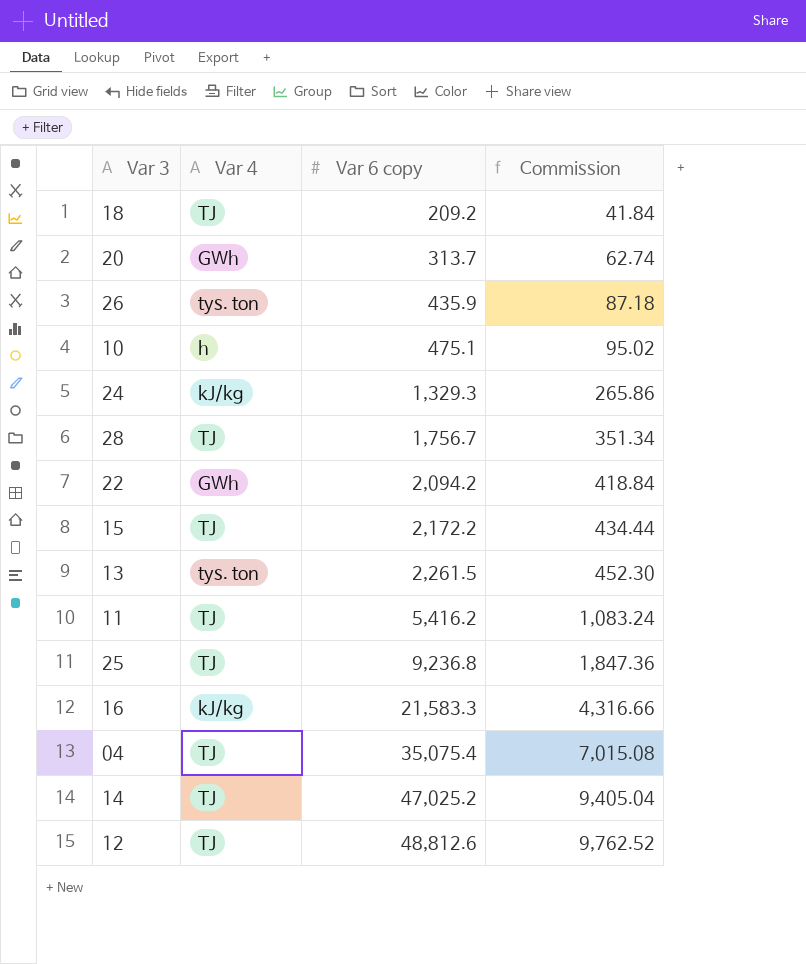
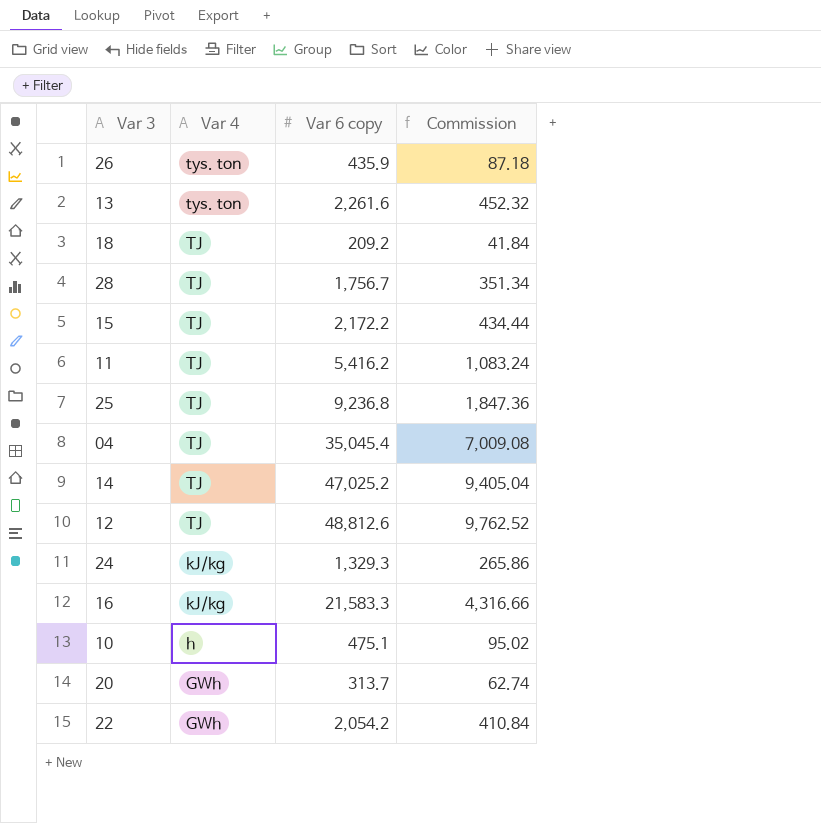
row order: Var 6 copy ascending -> Var 4 descending
13 | Var 6 copy: 2,261.5 -> 2,261.6
13 | Commission: 452.30 -> 452.32
04 | Var 6 copy: 35,075.4 -> 35,045.4
04 | Commission: 7,015.08 -> 7,009.08
22 | Var 6 copy: 2,094.2 -> 2,054.2
22 | Commission: 418.84 -> 410.84

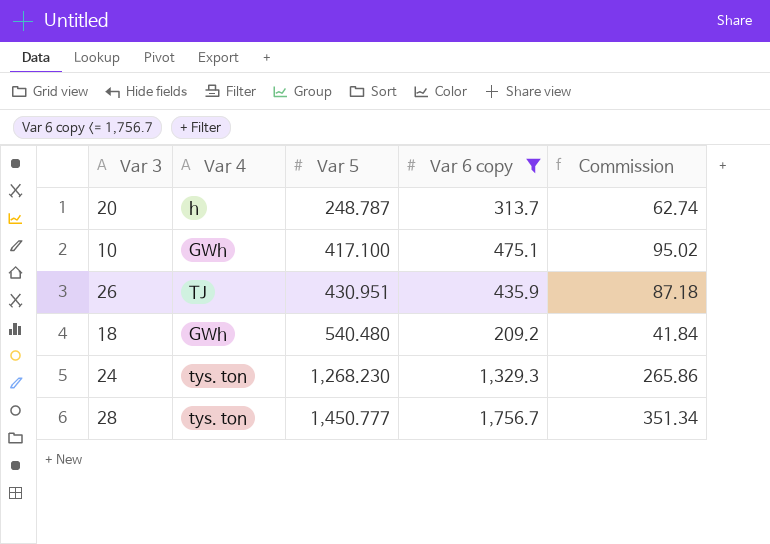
filter: none -> Var 6 copy <= 1,756.7
row order: Var 4 descending -> Var 5 ascending
column Var 5 | position: none -> 3
20 | Var 4: GWh -> h
10 | Var 4: h -> GWh
26 | Var 4: tys. ton -> TJ
18 | Var 4: TJ -> GWh
24 | Var 4: kJ/kg -> tys. ton
28 | Var 4: TJ -> tys. ton

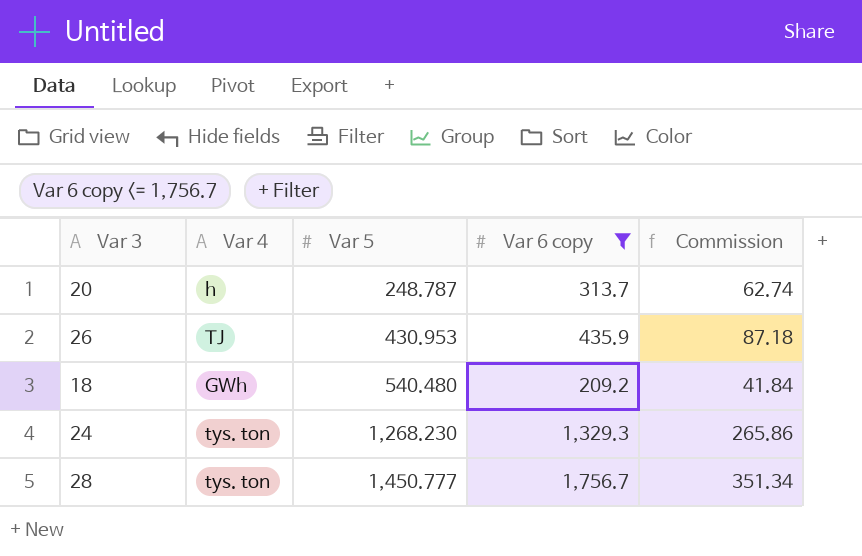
row 10: GWh | 417.100 | 475.1 | 95.02 -> none
26 | Var 5: 430.951 -> 430.953

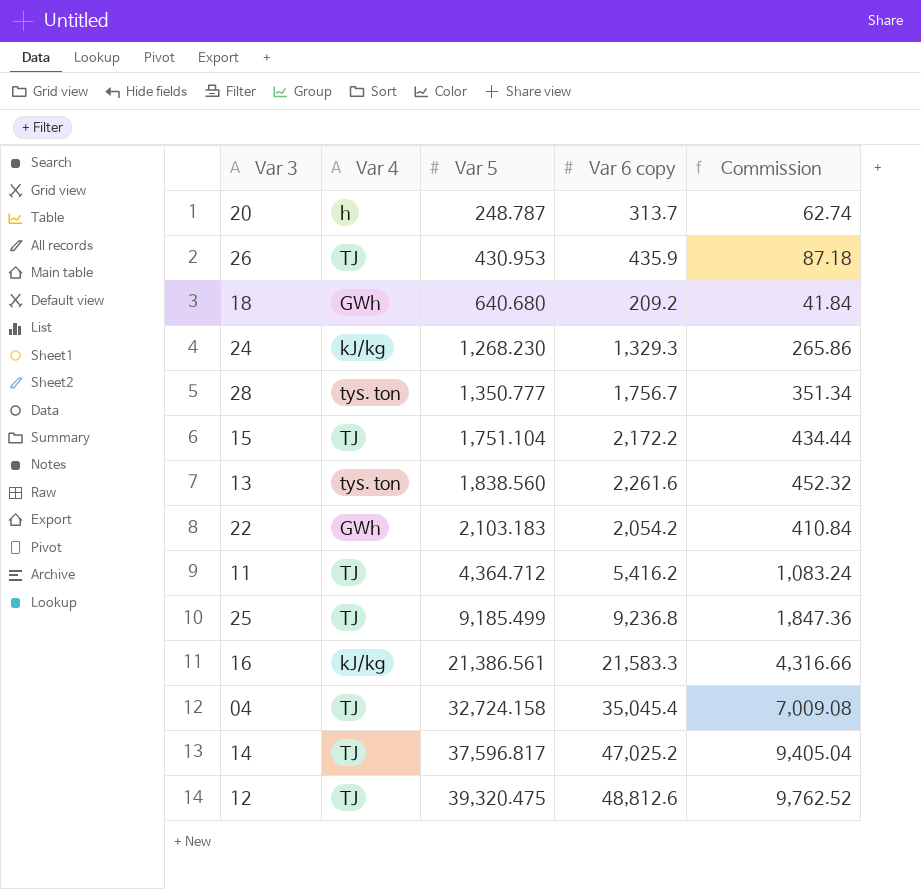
filter: Var 6 copy <= 1,756.7 -> none
18 | Var 5: 540.480 -> 640.680
24 | Var 4: tys. ton -> kJ/kg
28 | Var 5: 1,450.777 -> 1,350.777

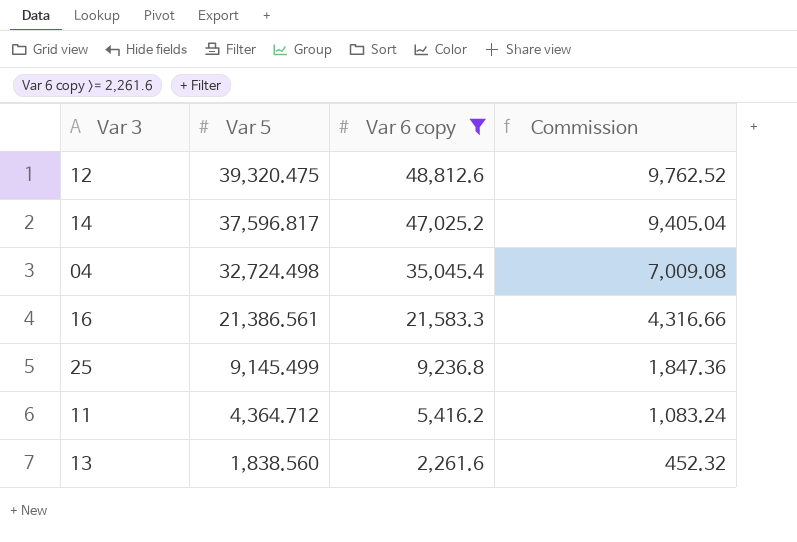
filter: none -> Var 6 copy >= 2,261.6
row order: Var 5 ascending -> Var 5 descending
column Var 4 | position: 2 -> none
04 | Var 5: 32,724.158 -> 32,724.498
25 | Var 5: 9,185.499 -> 9,145.499

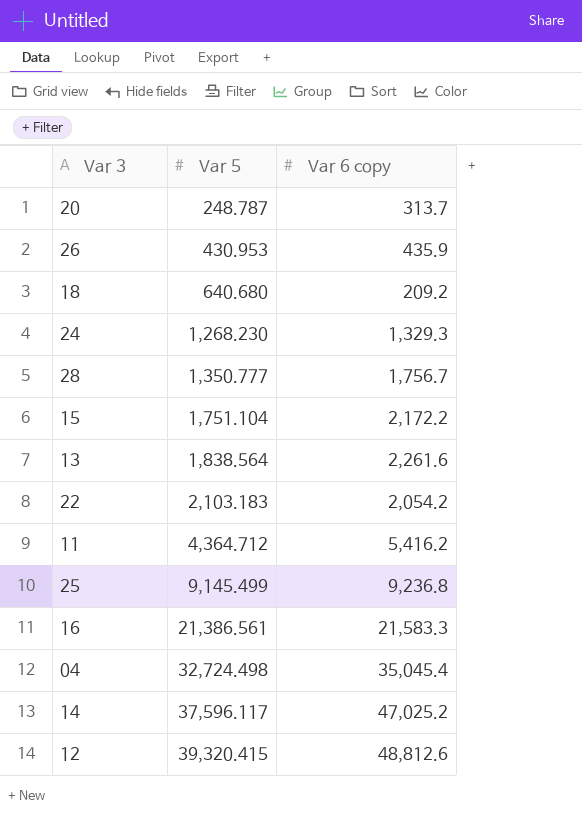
filter: Var 6 copy >= 2,261.6 -> none
row order: Var 5 descending -> Var 5 ascending
column Commission | formula: [Var 6 copy] * 0.2 -> none
13 | Var 5: 1,838.560 -> 1,838.564
14 | Var 5: 37,596.817 -> 37,596.117
12 | Var 5: 39,320.475 -> 39,320.415

